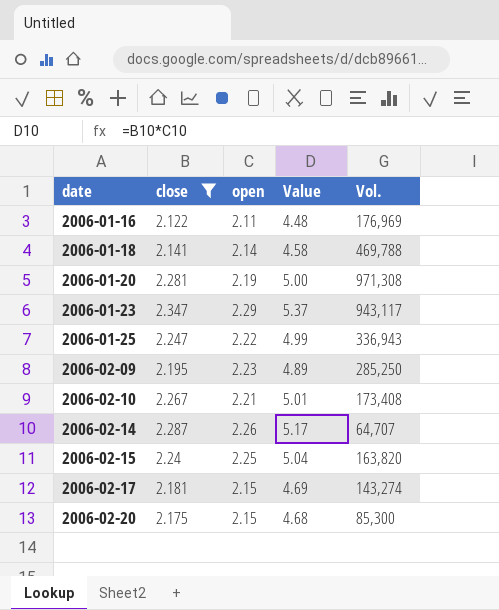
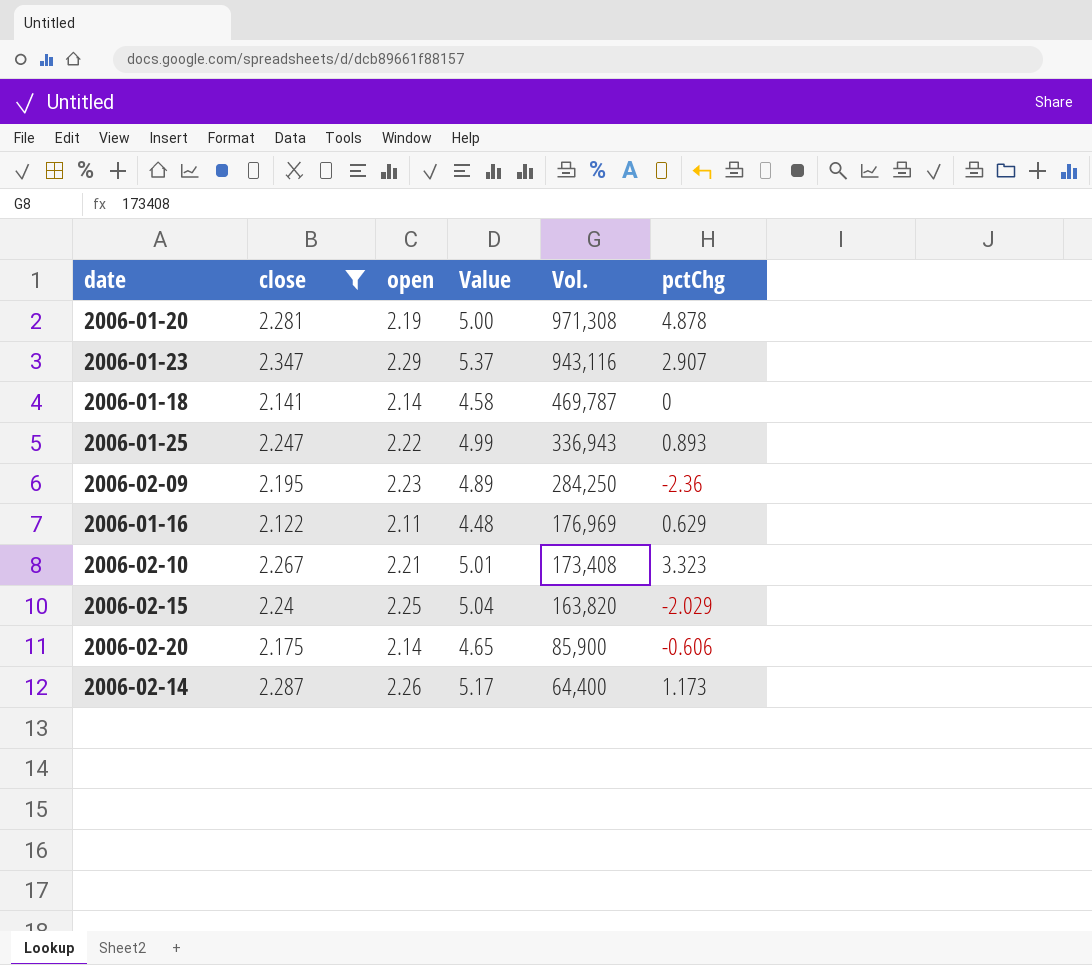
row order: date ascending -> Vol. descending
column pctChg | position: none -> 6
row 2006-02-17: 2.181 | 2.15 | 4.69 | 143,274 -> none
2006-01-23 | Vol.: 943,117 -> 943,116
2006-01-18 | Vol.: 469,788 -> 469,787
2006-02-09 | Vol.: 285,250 -> 284,250
2006-02-20 | open: 2.15 -> 2.14
2006-02-20 | Value: 4.68 -> 4.65
2006-02-20 | Vol.: 85,300 -> 85,900
2006-02-14 | Vol.: 64,707 -> 64,400

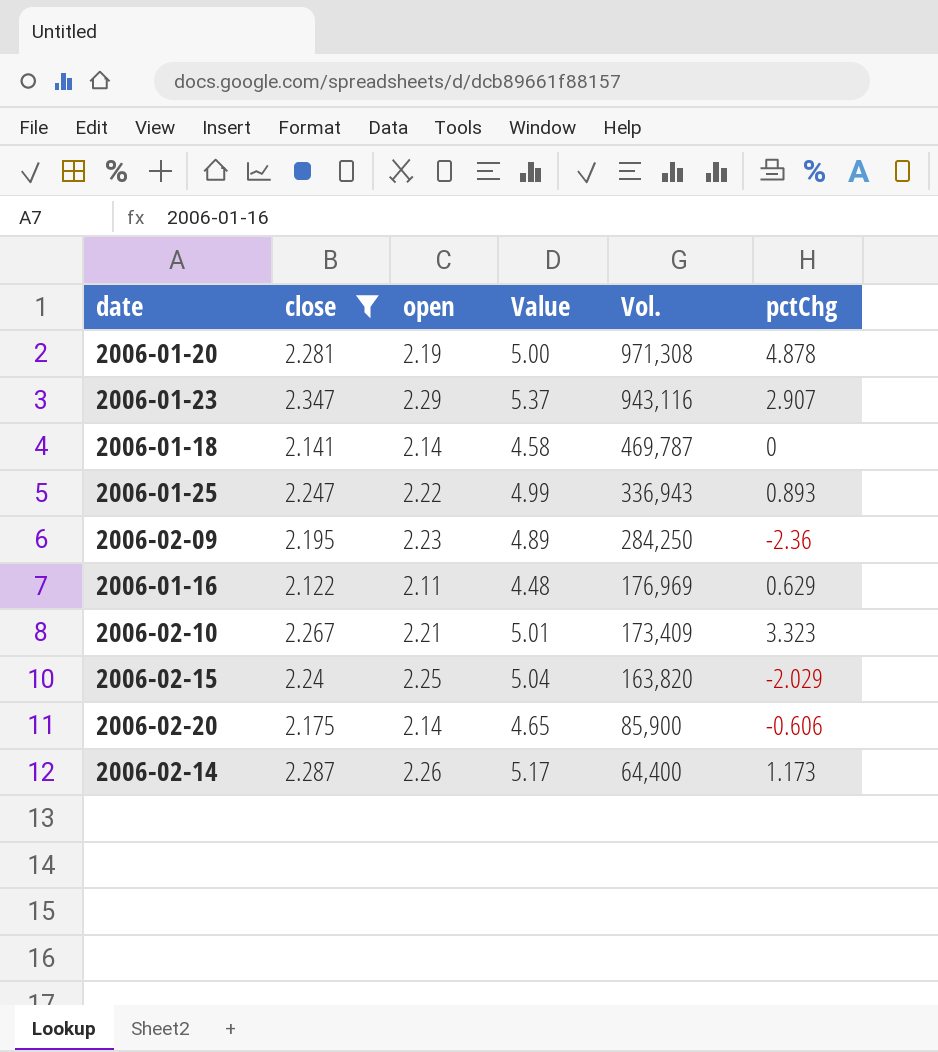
2006-02-10 | Vol.: 173,408 -> 173,409

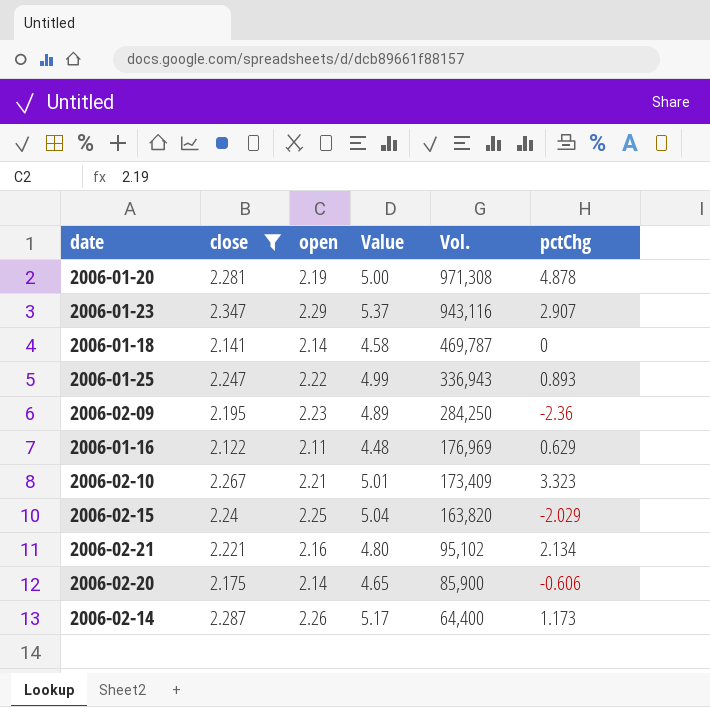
row 2006-02-21: none -> 2.221 | 2.16 | 4.80 | 95,102 | 2.134

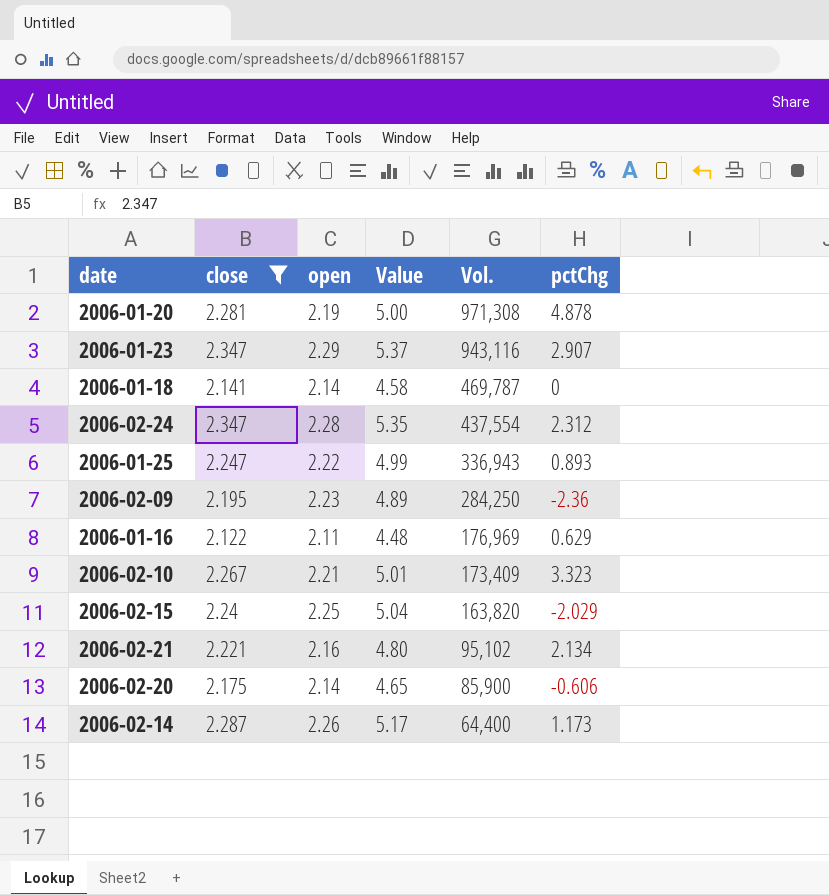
row 2006-02-24: none -> 2.347 | 2.28 | 5.35 | 437,554 | 2.312

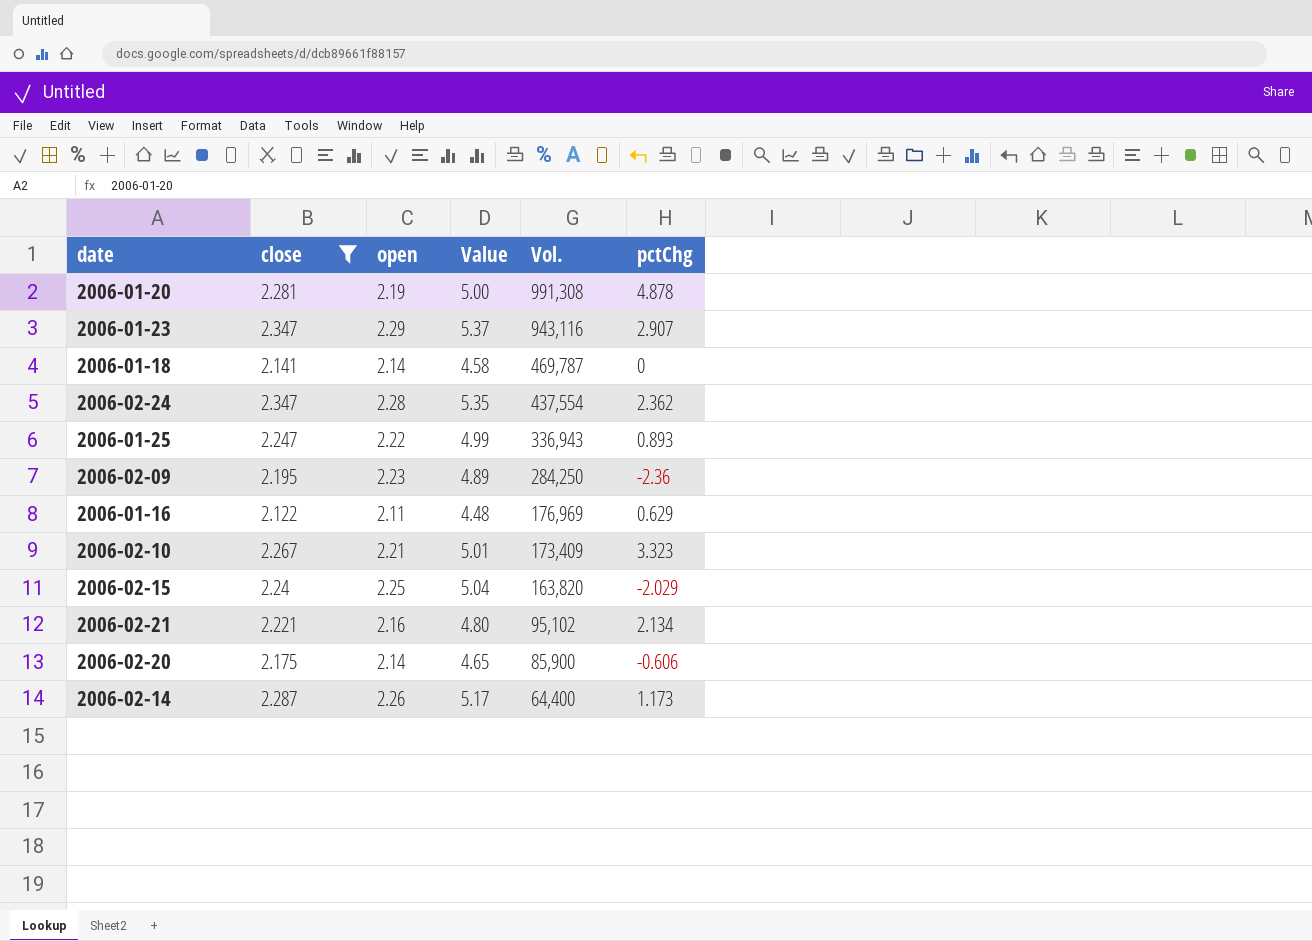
2006-01-20 | Vol.: 971,308 -> 991,308
2006-02-24 | pctChg: 2.312 -> 2.362

